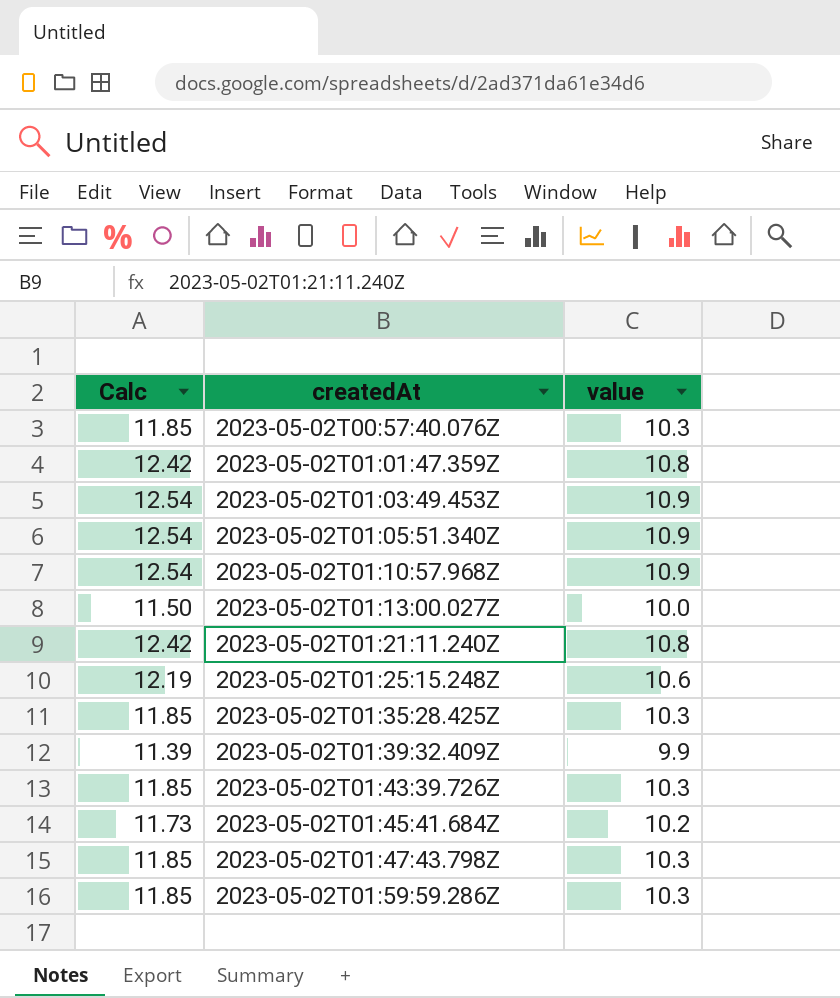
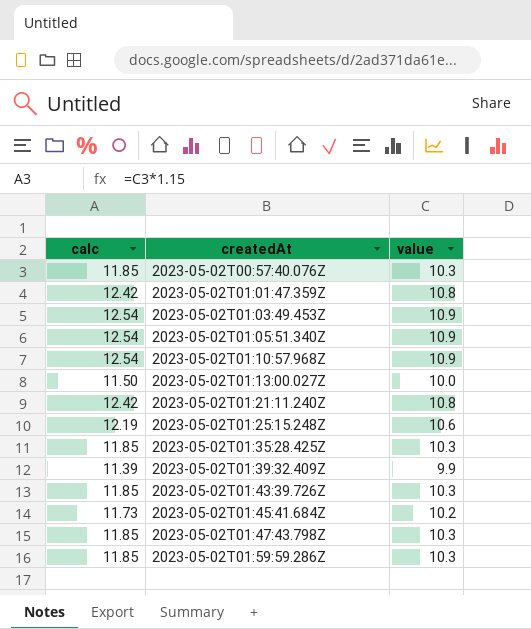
column name: Calc -> calc

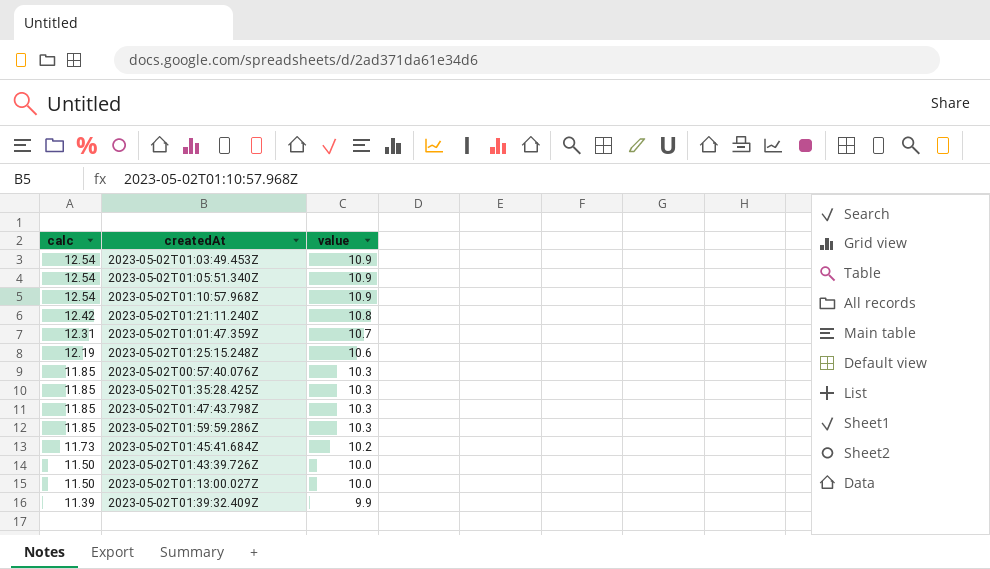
row order: createdAt ascending -> calc descending
2023-05-02T01:01:47.359Z | calc: 12.42 -> 12.31
2023-05-02T01:01:47.359Z | value: 10.8 -> 10.7
2023-05-02T01:43:39.726Z | calc: 11.85 -> 11.50
2023-05-02T01:43:39.726Z | value: 10.3 -> 10.0

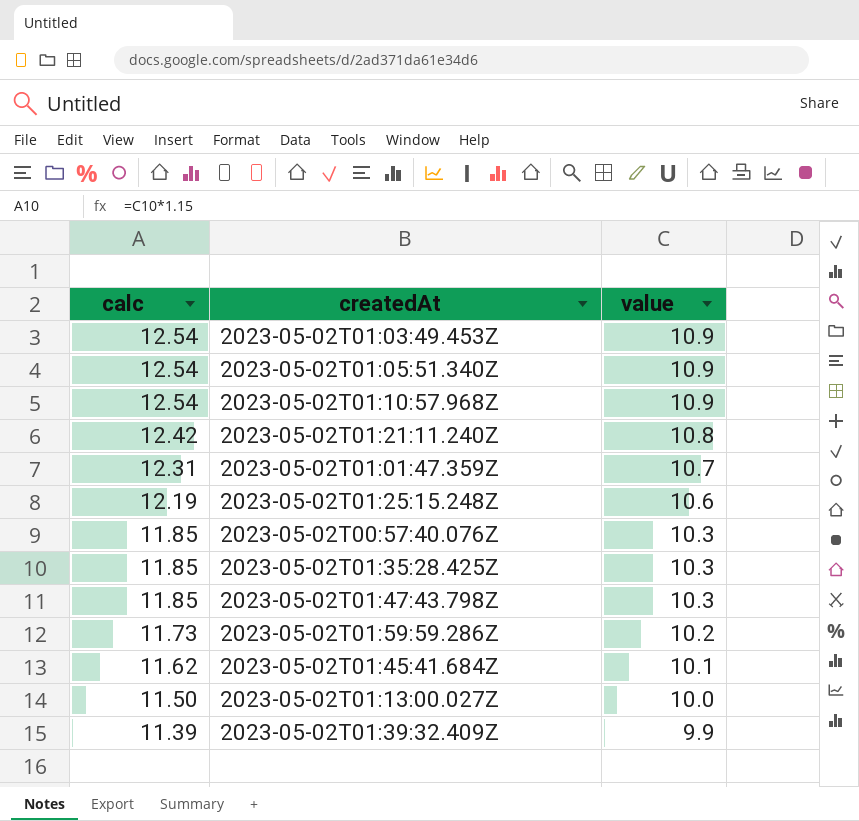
row 2023-05-02T01:43:39.726Z: 11.50 | 10.0 -> none
2023-05-02T01:59:59.286Z | calc: 11.85 -> 11.73
2023-05-02T01:59:59.286Z | value: 10.3 -> 10.2
2023-05-02T01:45:41.684Z | calc: 11.73 -> 11.62
2023-05-02T01:45:41.684Z | value: 10.2 -> 10.1

